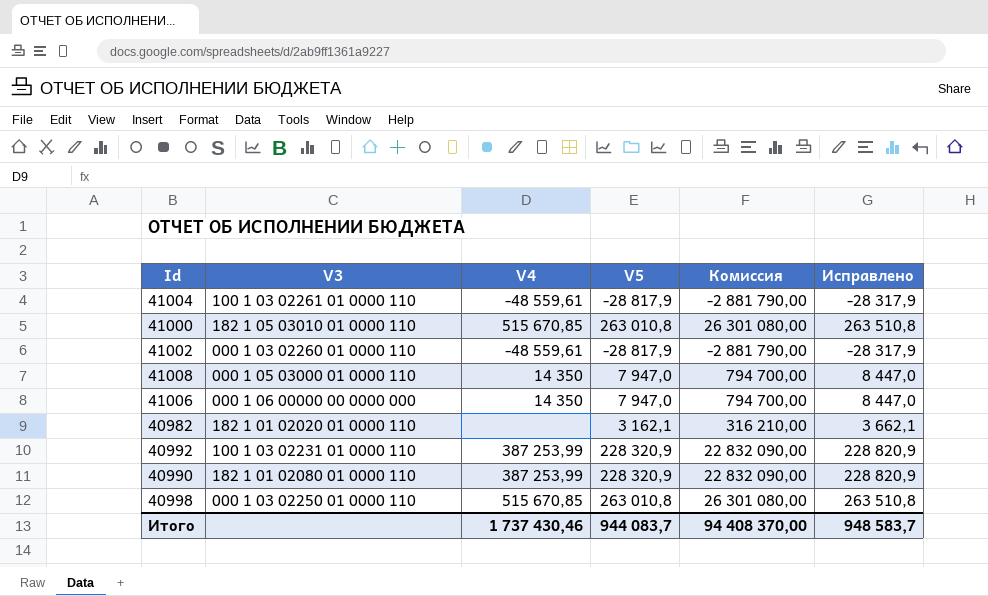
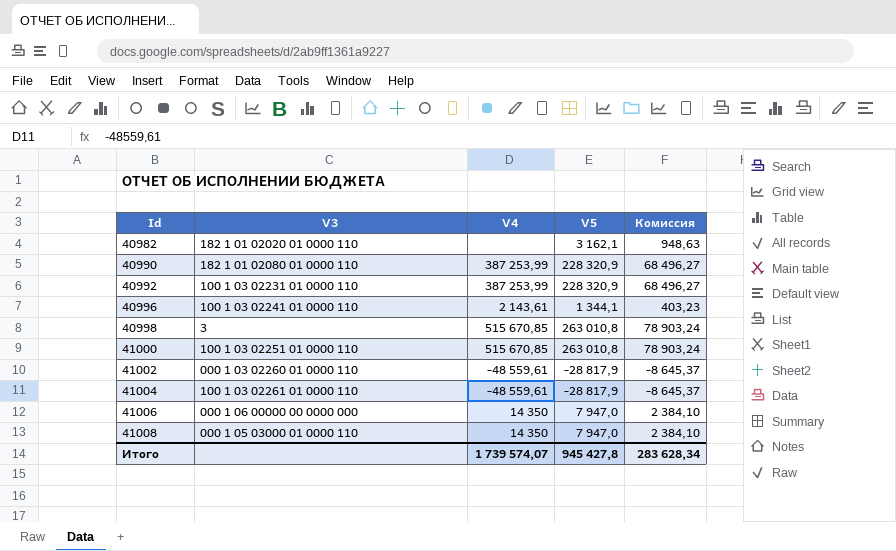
row order: none -> Id ascending
column Исправлено | formula: [V5] + 500 -> none
column Комиссия | formula: [V5] * 100 -> [V5] * 0,3
row 40996: none -> 100 1 03 02241 01 0000 110 | 2 143,61 | 1 344,1 | 403,23
40998 | V3: 000 1 03 02250 01 0000 110 -> 3
41000 | V3: 182 1 05 03010 01 0000 110 -> 100 1 03 02251 01 0000 110
Итого | V4: 1 737 430,46 -> 1 739 574,07
Итого | V5: 944 083,7 -> 945 427,8
Итого | Комиссия: 94 408 370,00 -> 283 628,34

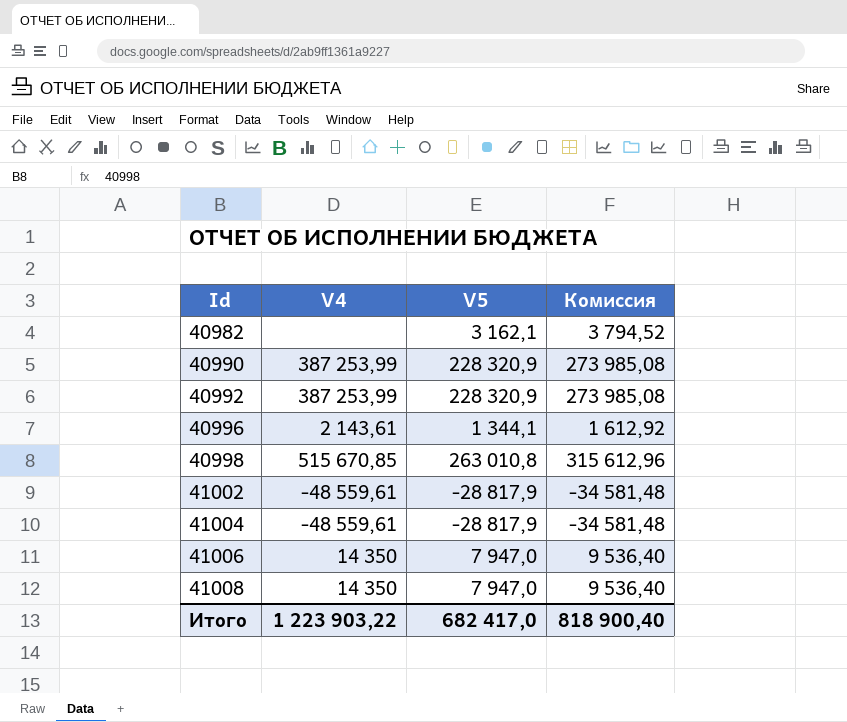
column V3 | position: 2 -> none
column Комиссия | formula: [V5] * 0,3 -> [V5] * 1,2
row 41000: 100 1 03 02251 01 0000 110 | 515 670,85 | 263 010,8 | 78 903,24 -> none
Итого | V4: 1 739 574,07 -> 1 223 903,22
Итого | V5: 945 427,8 -> 682 417,0
Итого | Комиссия: 283 628,34 -> 818 900,40

